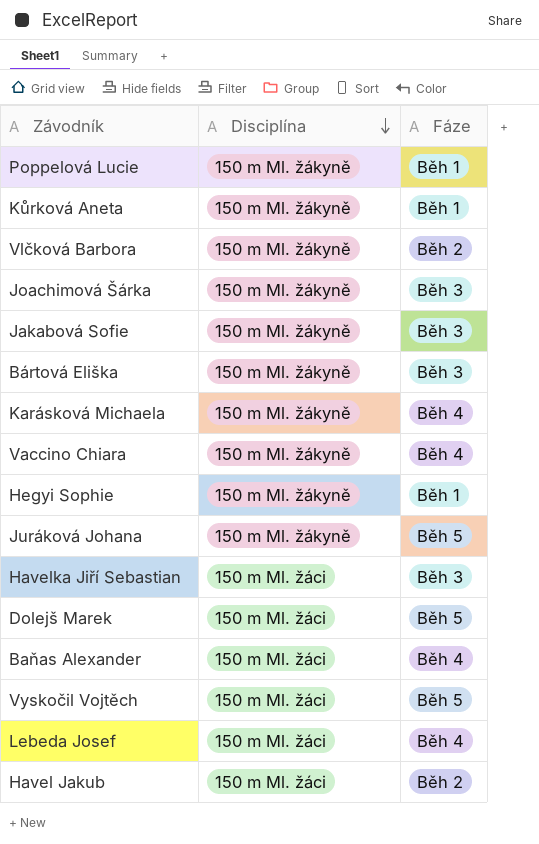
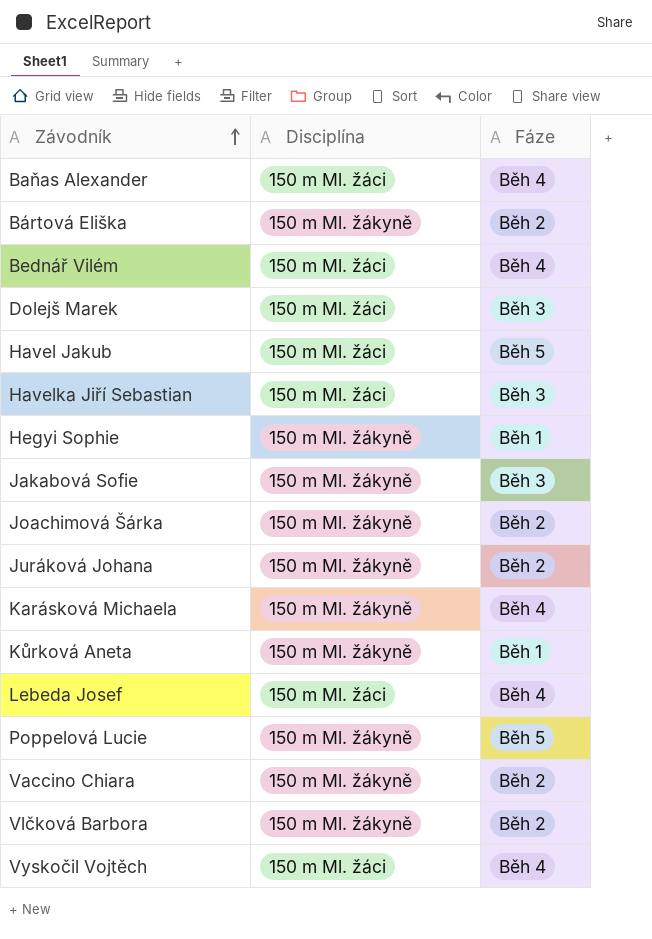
row order: Disciplína descending -> Závodník ascending
Bártová Eliška | Fáze: Běh 3 -> Běh 2
row Bednář Vilém: none -> 150 m Ml. žáci | Běh 4
Dolejš Marek | Fáze: Běh 5 -> Běh 3
Havel Jakub | Fáze: Běh 2 -> Běh 5
Joachimová Šárka | Fáze: Běh 3 -> Běh 2
Juráková Johana | Fáze: Běh 5 -> Běh 2
Poppelová Lucie | Fáze: Běh 1 -> Běh 5
Vaccino Chiara | Fáze: Běh 4 -> Běh 2
Vyskočil Vojtěch | Fáze: Běh 5 -> Běh 4

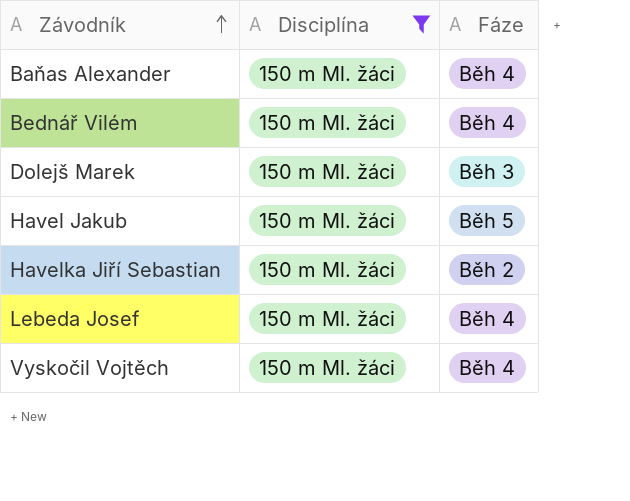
filter: none -> Disciplína = 150 m Ml. žáci
Havelka Jiří Sebastian | Fáze: Běh 3 -> Běh 2

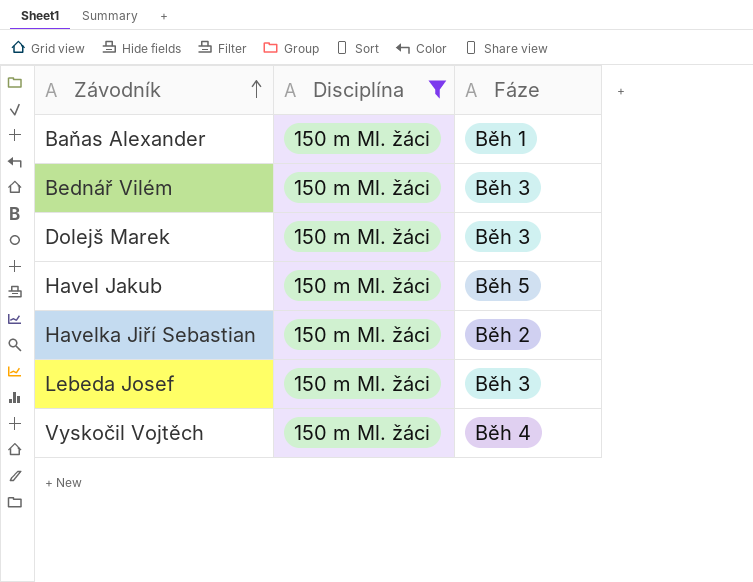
Baňas Alexander | Fáze: Běh 4 -> Běh 1
Bednář Vilém | Fáze: Běh 4 -> Běh 3
Lebeda Josef | Fáze: Běh 4 -> Běh 3

